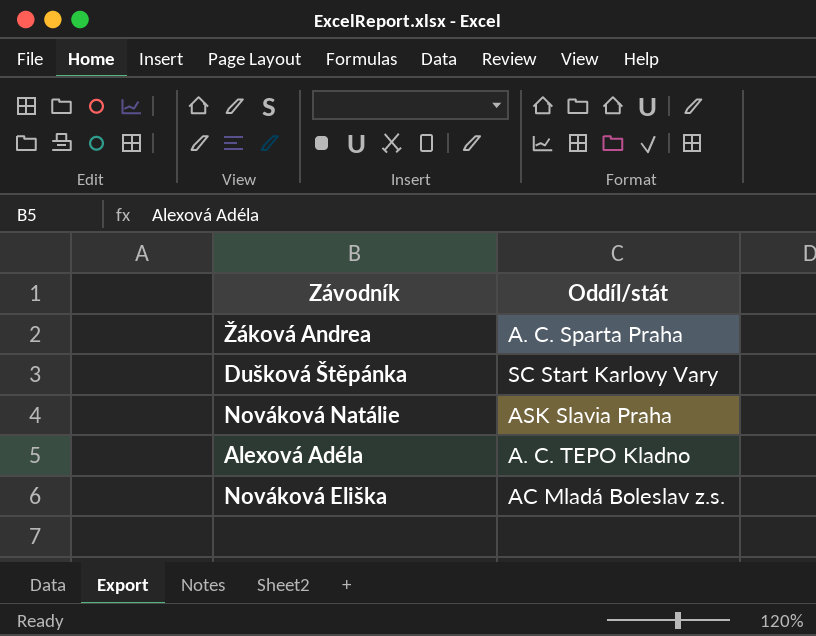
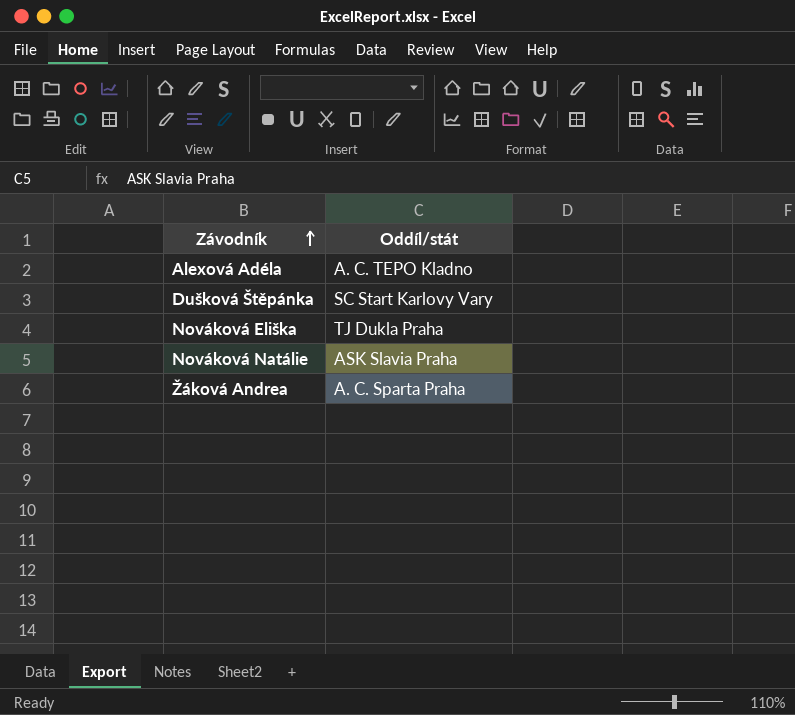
row order: none -> Závodník ascending
Nováková Eliška | Oddíl/stát: AC Mladá Boleslav z.s. -> TJ Dukla Praha

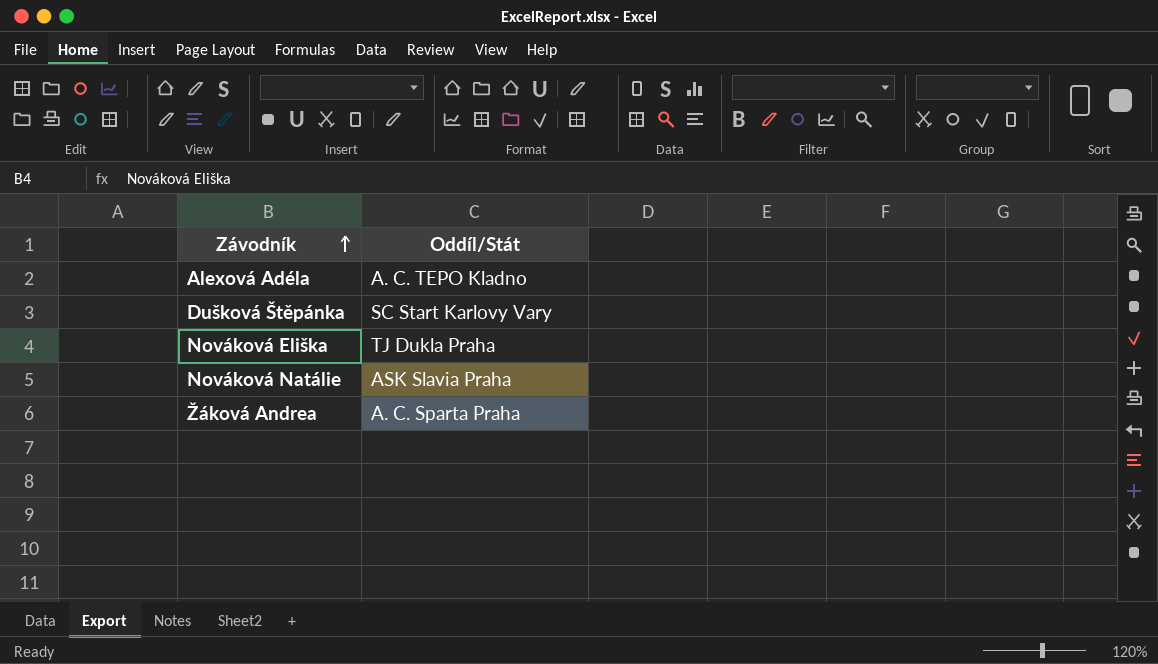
column name: Oddíl/stát -> Oddíl/Stát

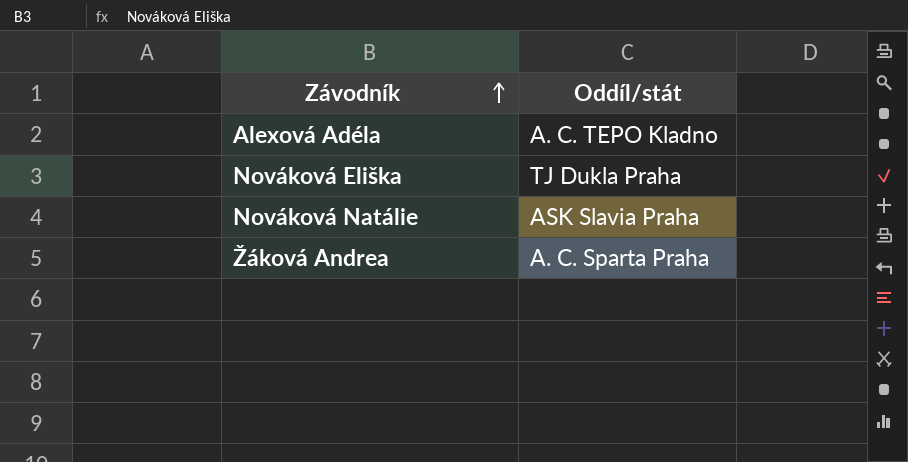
column name: Oddíl/Stát -> Oddíl/stát
row Dušková Štěpánka: SC Start Karlovy Vary -> none

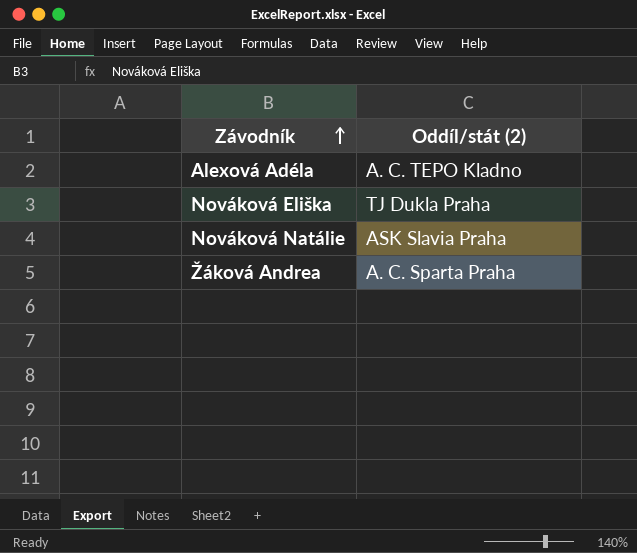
column name: Oddíl/stát -> Oddíl/stát (2)

